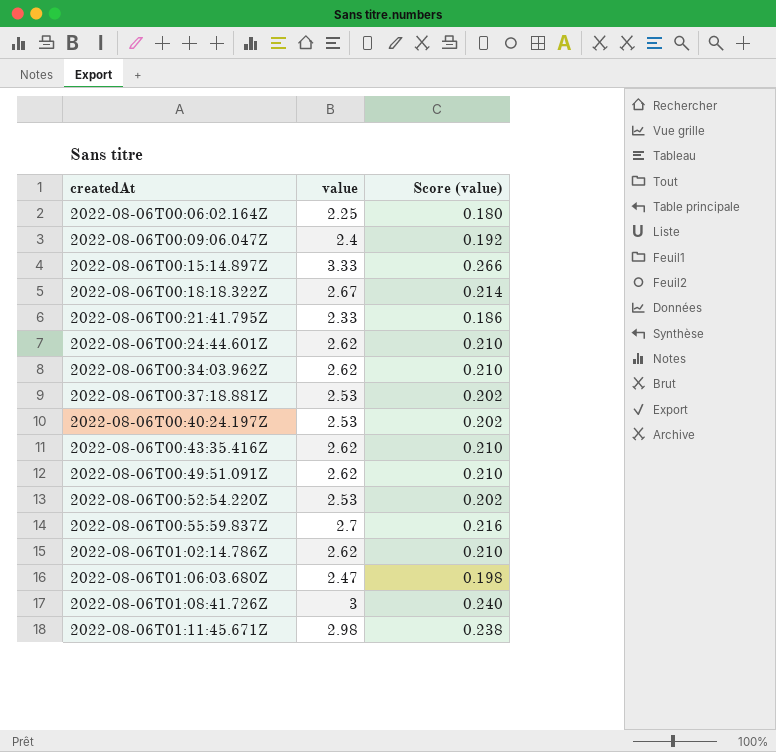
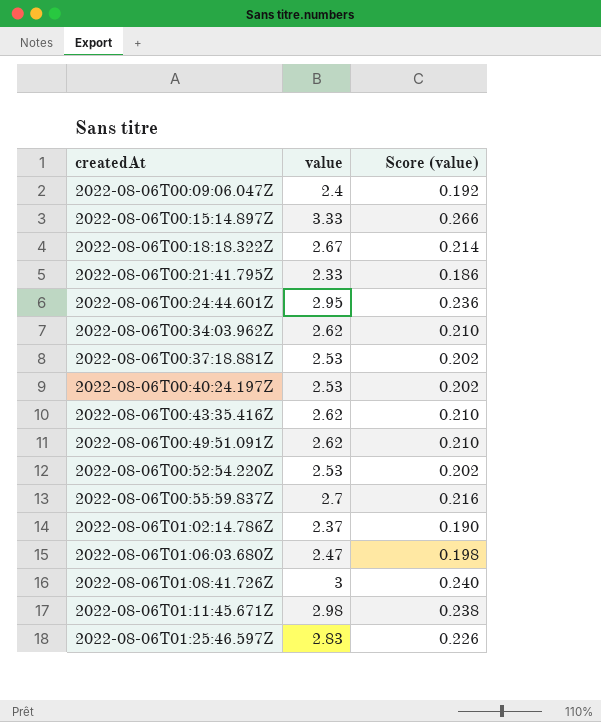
row 2022-08-06T00:06:02.164Z: 2.25 | 0.180 -> none
2022-08-06T00:24:44.601Z | value: 2.62 -> 2.95
2022-08-06T00:24:44.601Z | Score (value): 0.210 -> 0.236
2022-08-06T01:02:14.786Z | value: 2.62 -> 2.37
2022-08-06T01:02:14.786Z | Score (value): 0.210 -> 0.190
row 2022-08-06T01:25:46.597Z: none -> 2.83 | 0.226

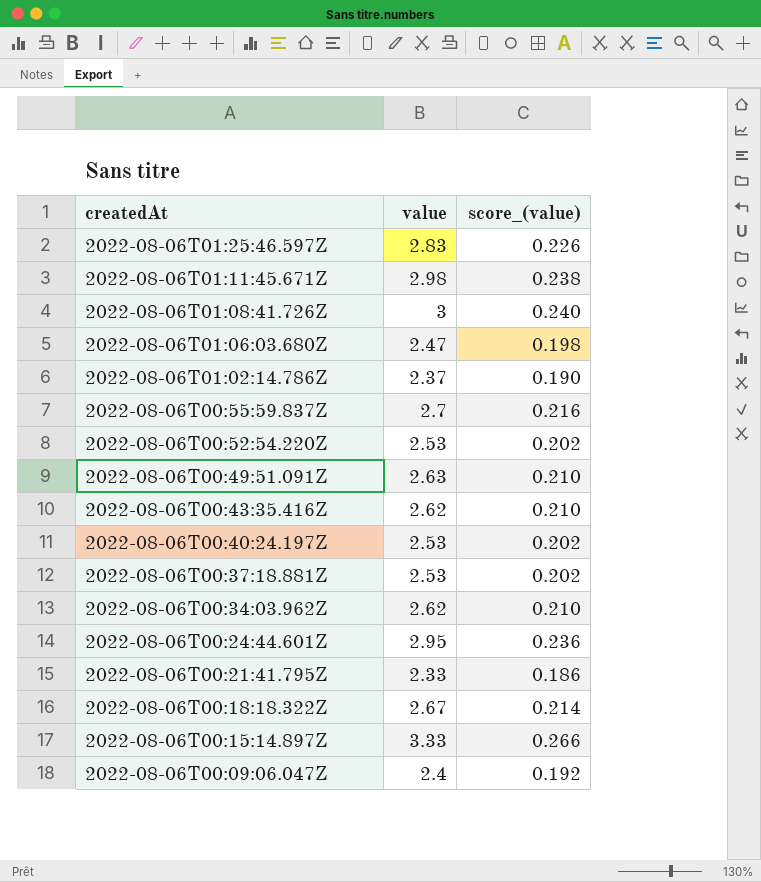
row order: createdAt ascending -> createdAt descending
column name: Score (value) -> score_(value)
2022-08-06T00:49:51.091Z | value: 2.62 -> 2.63

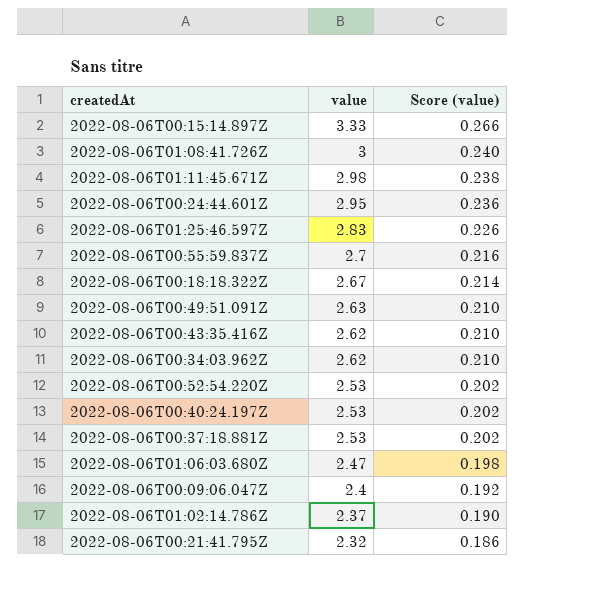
row order: createdAt descending -> value descending
column name: score_(value) -> Score (value)
2022-08-06T00:21:41.795Z | value: 2.33 -> 2.32

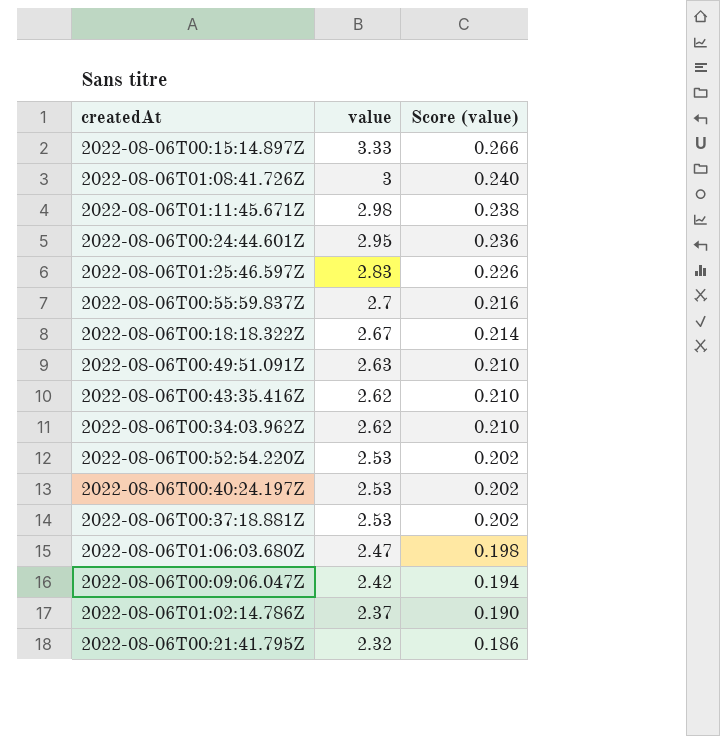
2022-08-06T00:09:06.047Z | value: 2.4 -> 2.42
2022-08-06T00:09:06.047Z | Score (value): 0.192 -> 0.194

